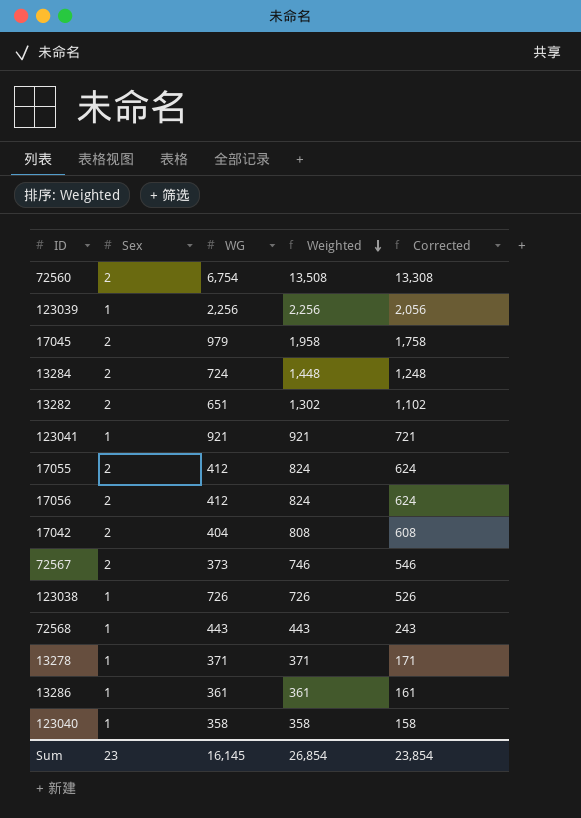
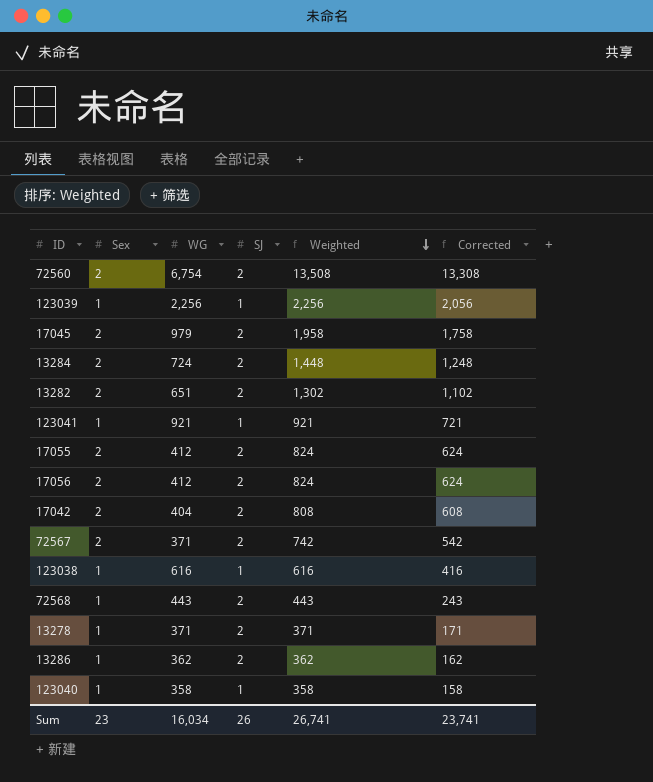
column SJ | position: none -> 4
72567 | WG: 373 -> 371
72567 | Weighted: 746 -> 742
72567 | Corrected: 546 -> 542
123038 | WG: 726 -> 616
123038 | Weighted: 726 -> 616
123038 | Corrected: 526 -> 416
13286 | WG: 361 -> 362
13286 | Weighted: 361 -> 362
13286 | Corrected: 161 -> 162
Sum | WG: 16,145 -> 16,034
Sum | Weighted: 26,854 -> 26,741
Sum | Corrected: 23,854 -> 23,741

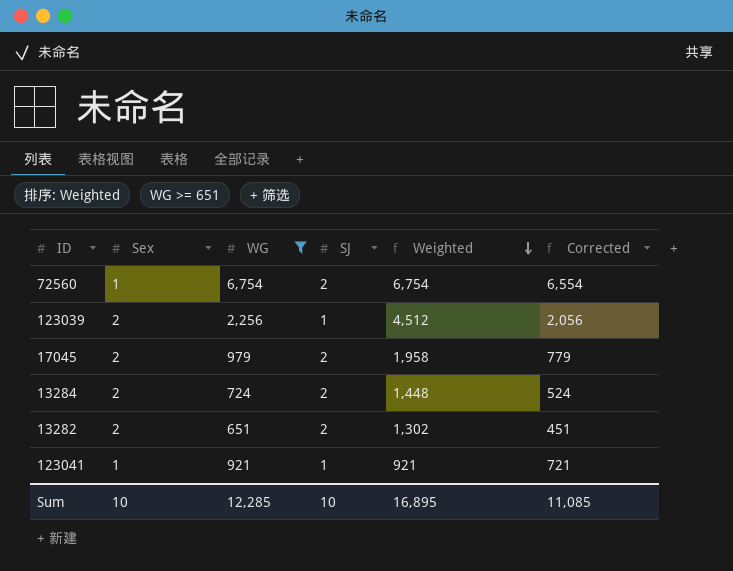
filter: none -> WG >= 651
column Corrected | formula: [Weighted] - 200 -> [WG] - 200
72560 | Sex: 2 -> 1
72560 | Weighted: 13,508 -> 6,754
123039 | Sex: 1 -> 2
123039 | Weighted: 2,256 -> 4,512
Sum | Sex: 23 -> 10
Sum | WG: 16,034 -> 12,285
Sum | SJ: 26 -> 10
Sum | Weighted: 26,741 -> 16,895
Sum | Corrected: 23,741 -> 11,085

